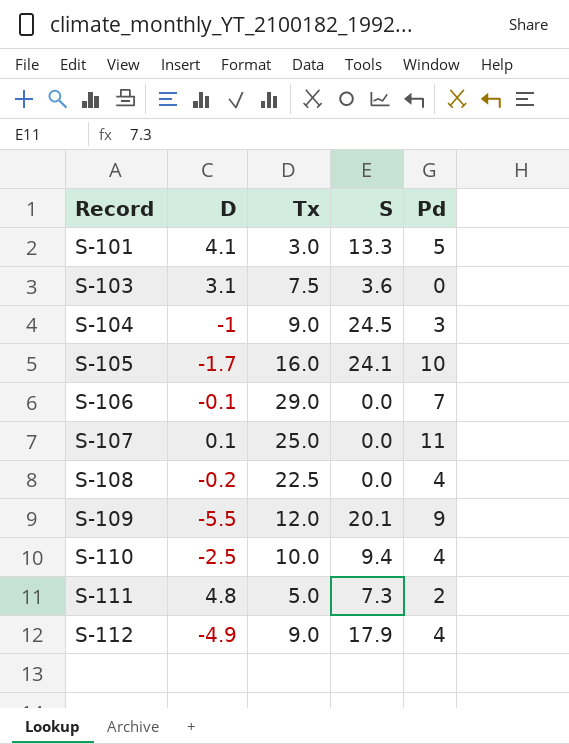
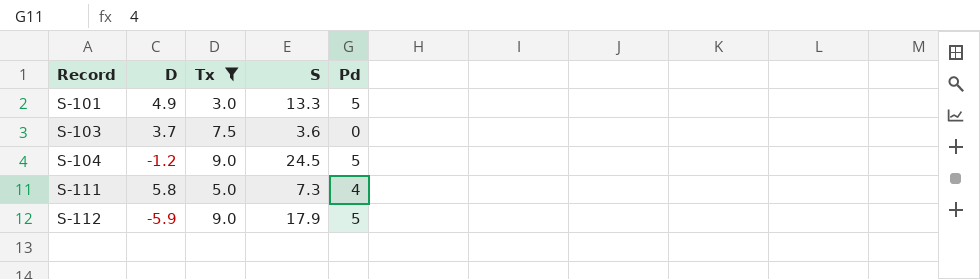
filter: none -> Tx <= 9.0
S-101 | D: 4.1 -> 4.9
S-103 | D: 3.1 -> 3.7
S-104 | D: -1 -> -1.2
S-104 | Pd: 3 -> 5
S-111 | D: 4.8 -> 5.8
S-111 | Pd: 2 -> 4
S-112 | D: -4.9 -> -5.9
S-112 | Pd: 4 -> 5

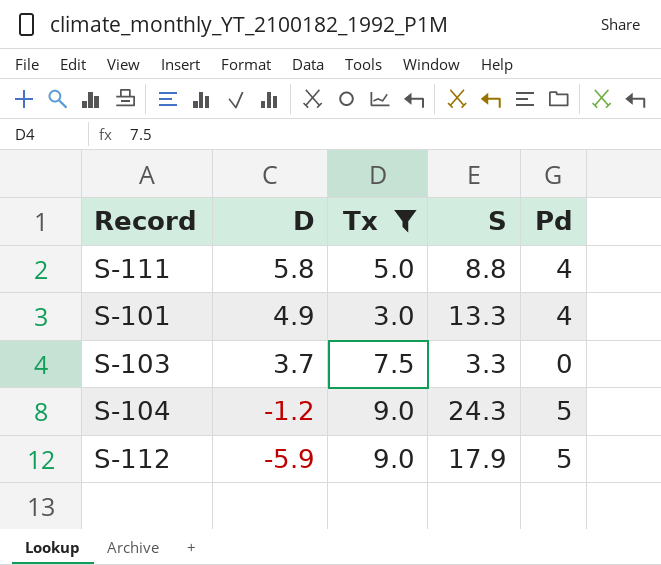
row order: Record ascending -> D descending
S-111 | S: 7.3 -> 8.8
S-101 | Pd: 5 -> 4
S-103 | S: 3.6 -> 3.3
S-104 | S: 24.5 -> 24.3

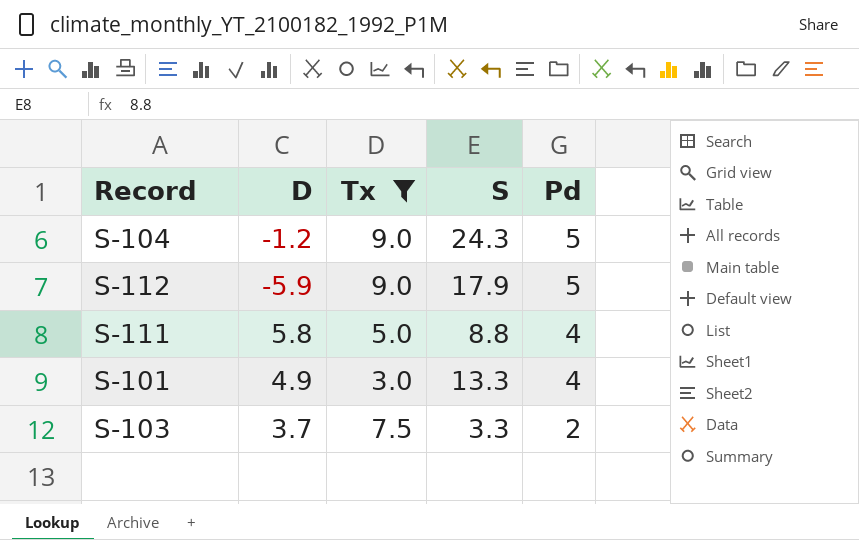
row order: D descending -> Pd descending
S-103 | Pd: 0 -> 2

